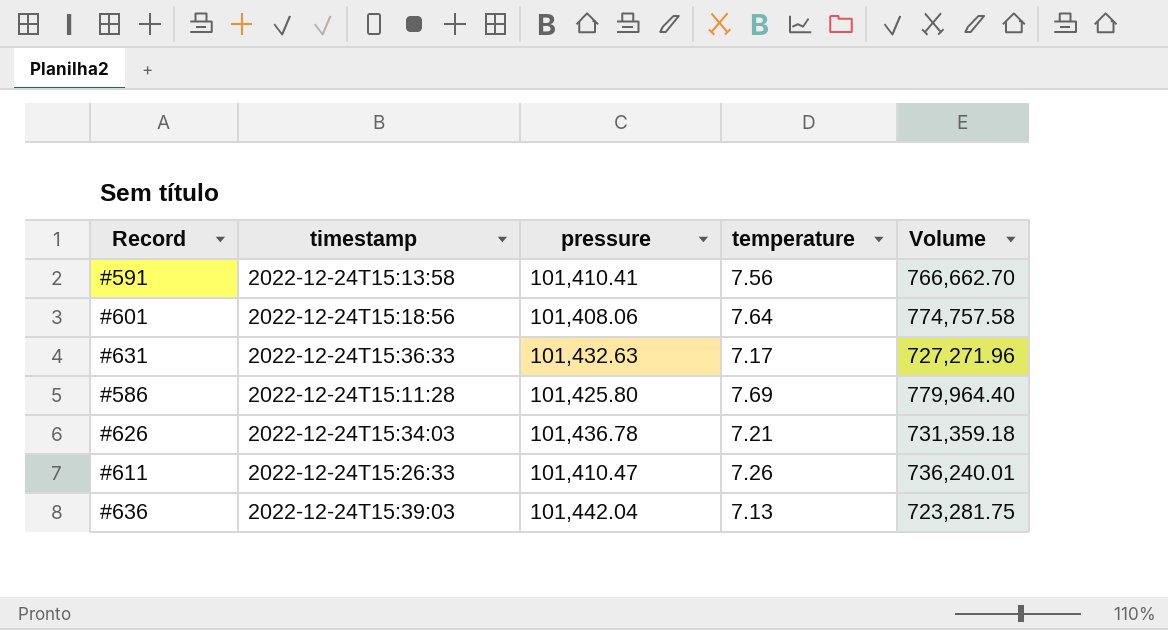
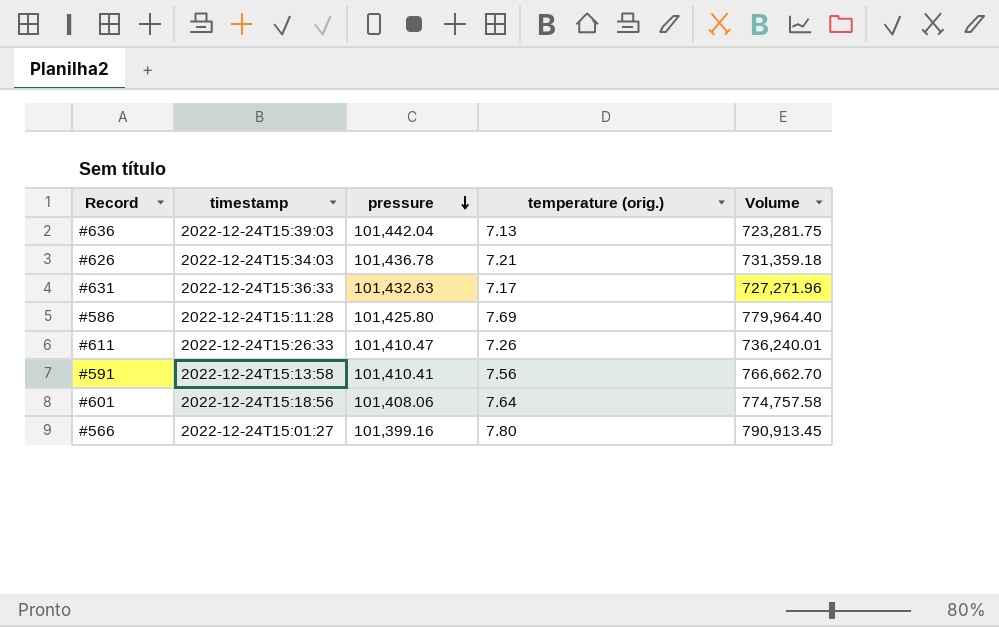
row order: none -> pressure descending
column name: temperature -> temperature (orig.)
row #566: none -> 2022-12-24T15:01:27 | 101,399.16 | 7.80 | 790,913.45

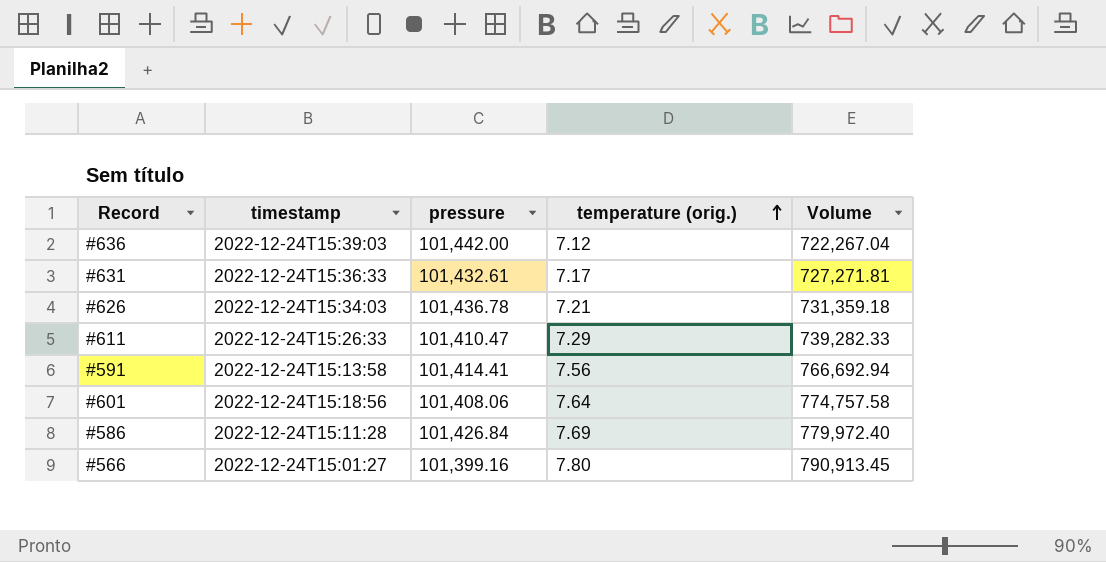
row order: pressure descending -> temperature (orig.) ascending
#636 | pressure: 101,442.04 -> 101,442.00
#636 | temperature (orig.): 7.13 -> 7.12
#636 | Volume: 723,281.75 -> 722,267.04
#631 | pressure: 101,432.63 -> 101,432.61
#631 | Volume: 727,271.96 -> 727,271.81
#611 | temperature (orig.): 7.26 -> 7.29
#611 | Volume: 736,240.01 -> 739,282.33
#591 | pressure: 101,410.41 -> 101,414.41
#591 | Volume: 766,662.70 -> 766,692.94
#586 | pressure: 101,425.80 -> 101,426.84
#586 | Volume: 779,964.40 -> 779,972.40

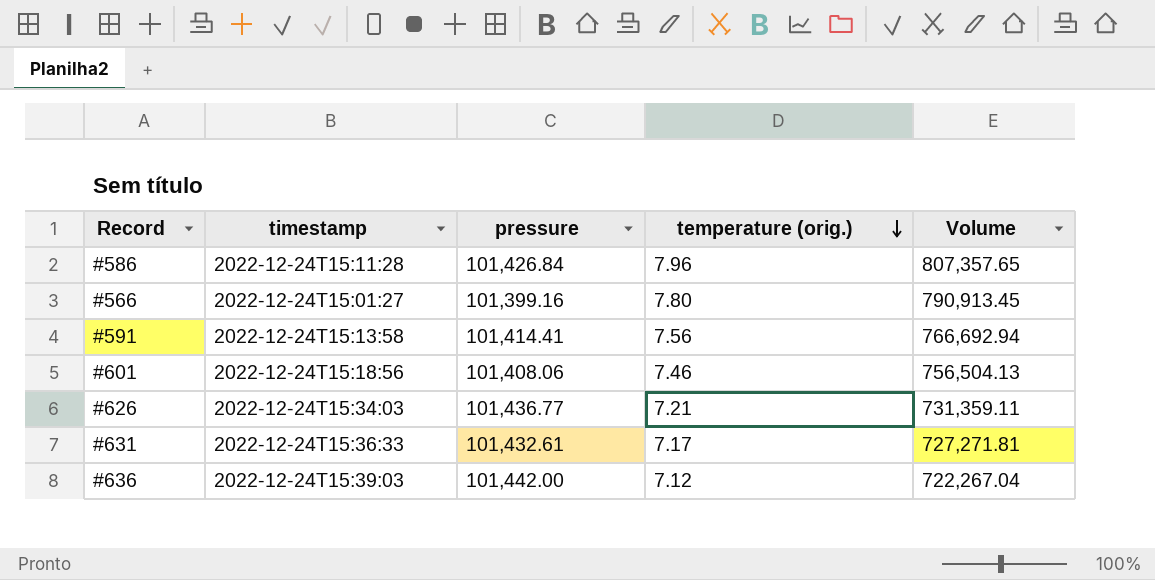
row order: temperature (orig.) ascending -> temperature (orig.) descending
row #611: 2022-12-24T15:26:33 | 101,410.47 | 7.29 | 739,282.33 -> none
#586 | temperature (orig.): 7.69 -> 7.96
#586 | Volume: 779,972.40 -> 807,357.65
#601 | temperature (orig.): 7.64 -> 7.46
#601 | Volume: 774,757.58 -> 756,504.13
#626 | pressure: 101,436.78 -> 101,436.77
#626 | Volume: 731,359.18 -> 731,359.11

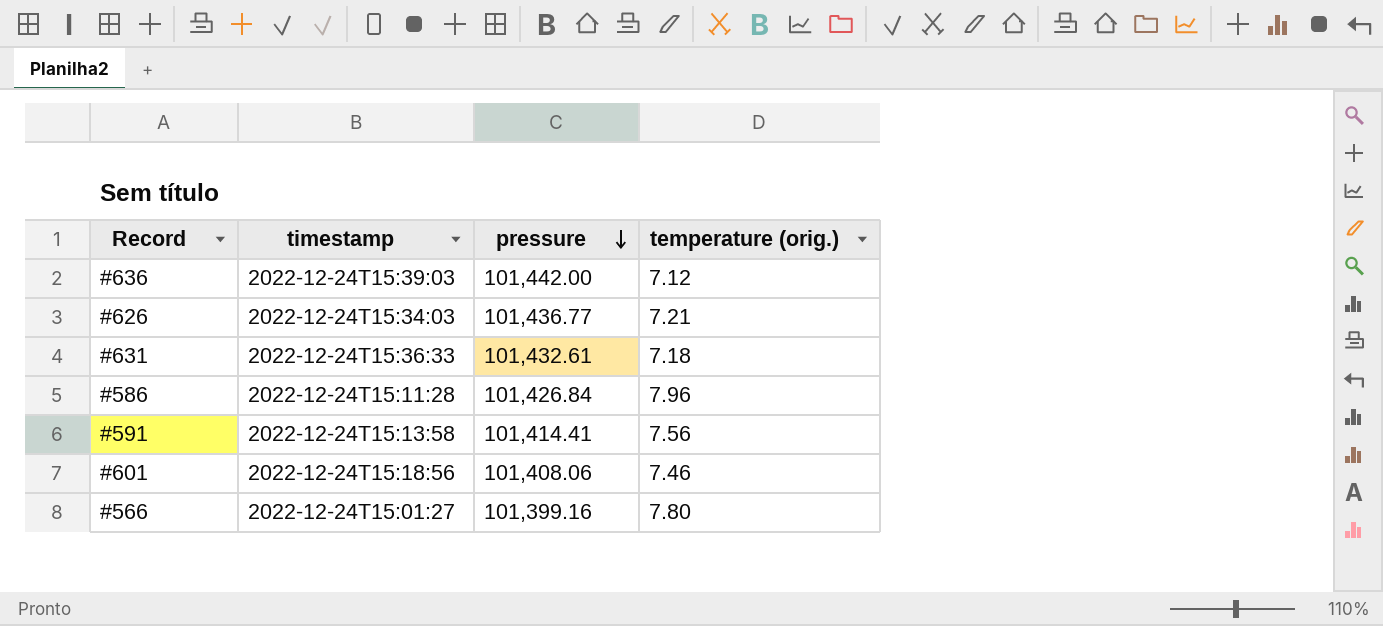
row order: temperature (orig.) descending -> pressure descending
column Volume | formula: [pressure] * [temperature (orig.)] -> none
#631 | temperature (orig.): 7.17 -> 7.18

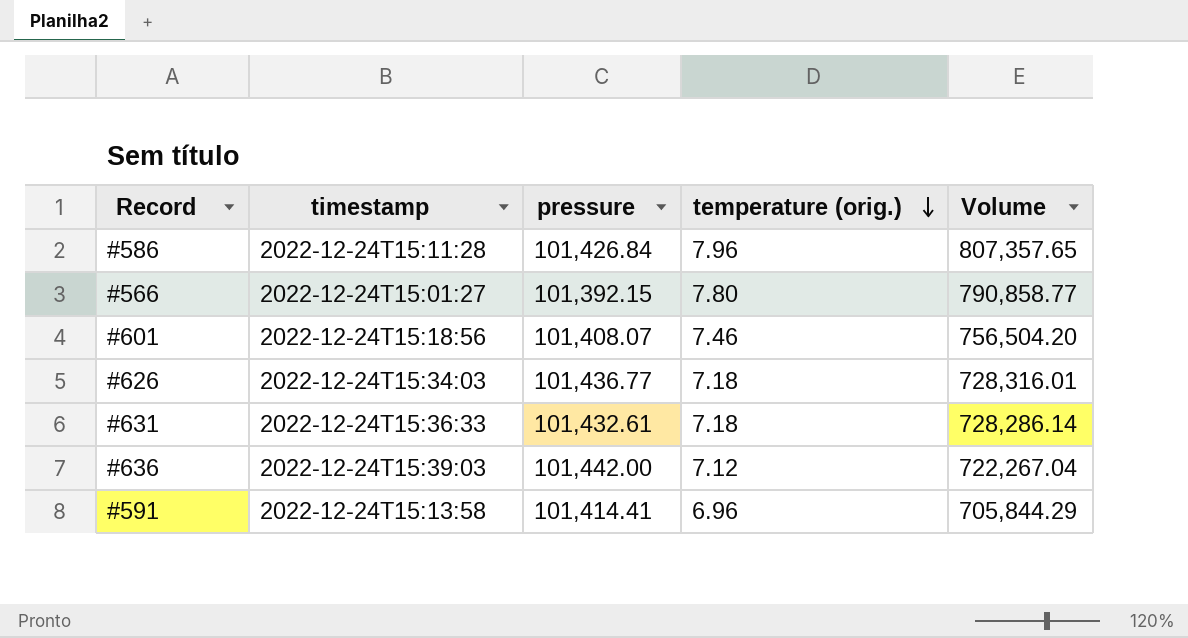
row order: pressure descending -> temperature (orig.) descending
column Volume | formula: none -> [pressure] * [temperature (orig.)]
#566 | pressure: 101,399.16 -> 101,392.15
#601 | pressure: 101,408.06 -> 101,408.07
#626 | temperature (orig.): 7.21 -> 7.18
#591 | temperature (orig.): 7.56 -> 6.96

